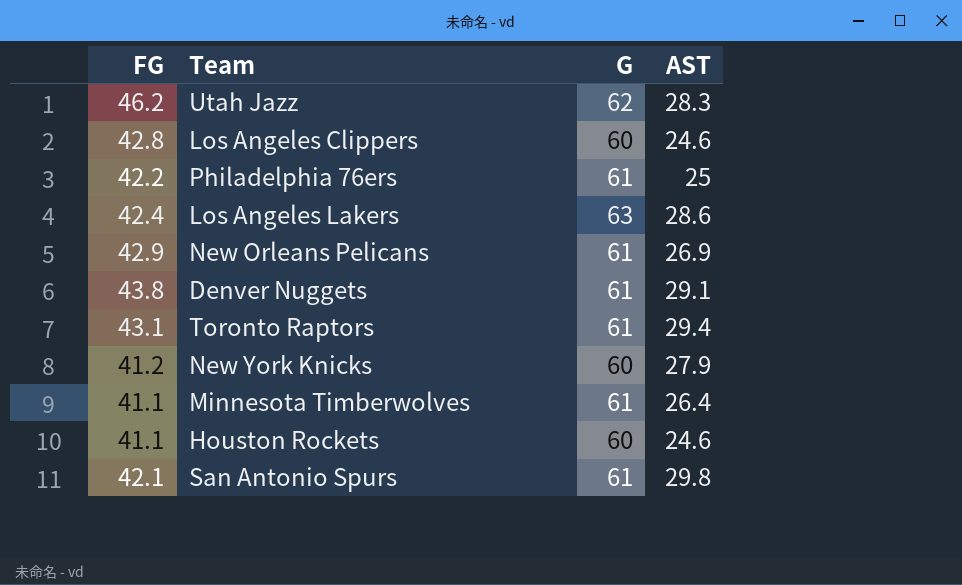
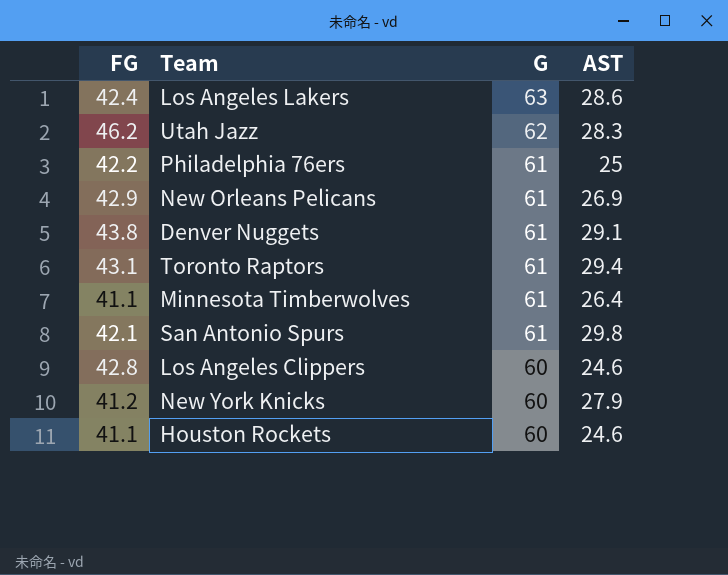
row order: none -> G descending

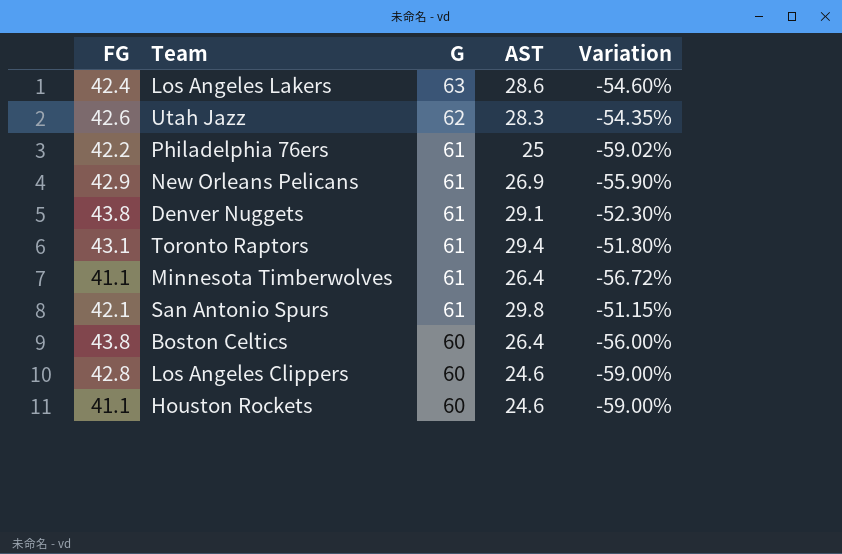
column Variation | formula: none -> ([AST] - [G]) / [G]
row New York Knicks: 41.2 | 60 | 27.9 -> none
Utah Jazz | FG: 46.2 -> 42.6
row Boston Celtics: none -> 43.8 | 60 | 26.4 | -56.00%

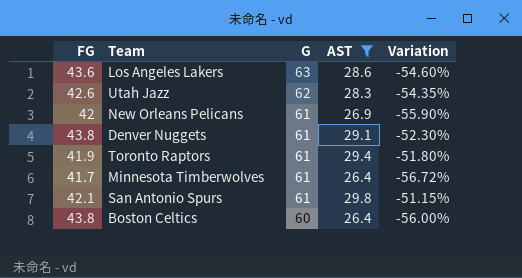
filter: none -> AST >= 26.4
Los Angeles Lakers | FG: 42.4 -> 43.6
New Orleans Pelicans | FG: 42.9 -> 42
Toronto Raptors | FG: 43.1 -> 41.9
Minnesota Timberwolves | FG: 41.1 -> 41.7

